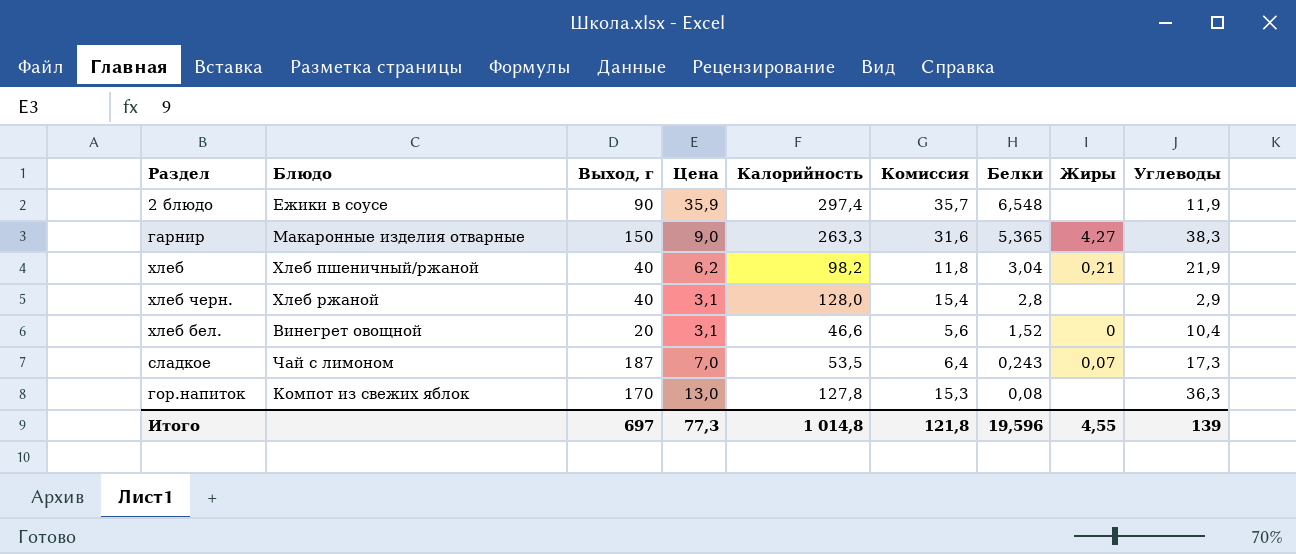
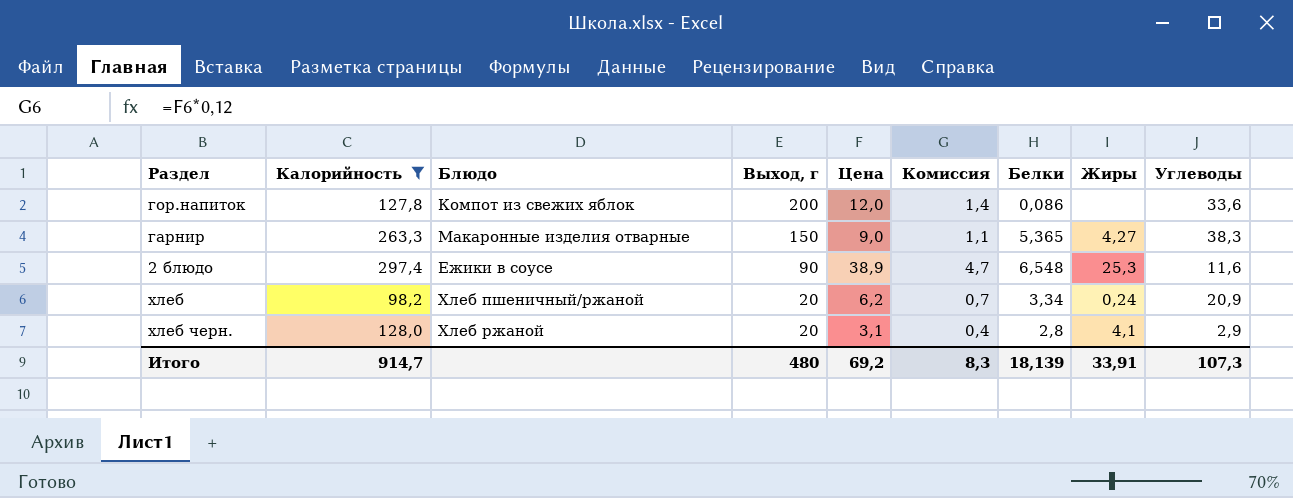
filter: none -> Калорийность >= 98,2
row order: Белки descending -> Выход, г descending
column Калорийность | position: 5 -> 2
column Комиссия | formula: [Калорийность] * 0,12 -> [Цена] * 0,12
гор.напиток | Выход, г: 170 -> 200
гор.напиток | Цена: 13,0 -> 12,0
гор.напиток | Белки: 0,08 -> 0,086
гор.напиток | Углеводы: 36,3 -> 33,6
2 блюдо | Цена: 35,9 -> 38,9
2 блюдо | Жиры: none -> 25,3
2 блюдо | Углеводы: 11,9 -> 11,6
хлеб | Выход, г: 40 -> 20
хлеб | Белки: 3,04 -> 3,34
хлеб | Жиры: 0,21 -> 0,24
хлеб | Углеводы: 21,9 -> 20,9
хлеб черн. | Выход, г: 40 -> 20
хлеб черн. | Жиры: none -> 4,1
Итого | Калорийность: 1 014,8 -> 914,7
Итого | Выход, г: 697 -> 480
Итого | Цена: 77,3 -> 69,2
Итого | Комиссия: 121,8 -> 8,3
Итого | Белки: 19,596 -> 18,139
Итого | Жиры: 4,55 -> 33,91
Итого | Углеводы: 139 -> 107,3

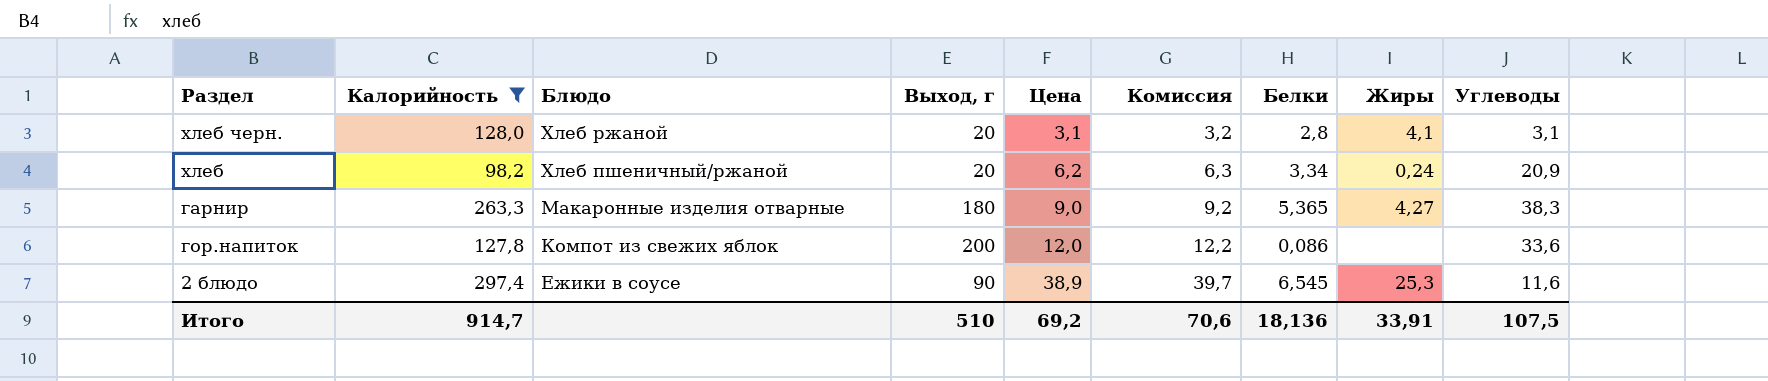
row order: Выход, г descending -> Блюдо descending
column Комиссия | formula: [Цена] * 0,12 -> [Цена] * 1,02
хлеб черн. | Углеводы: 2,9 -> 3,1
гарнир | Выход, г: 150 -> 180
2 блюдо | Белки: 6,548 -> 6,545
Итого | Выход, г: 480 -> 510
Итого | Комиссия: 8,3 -> 70,6
Итого | Белки: 18,139 -> 18,136
Итого | Углеводы: 107,3 -> 107,5

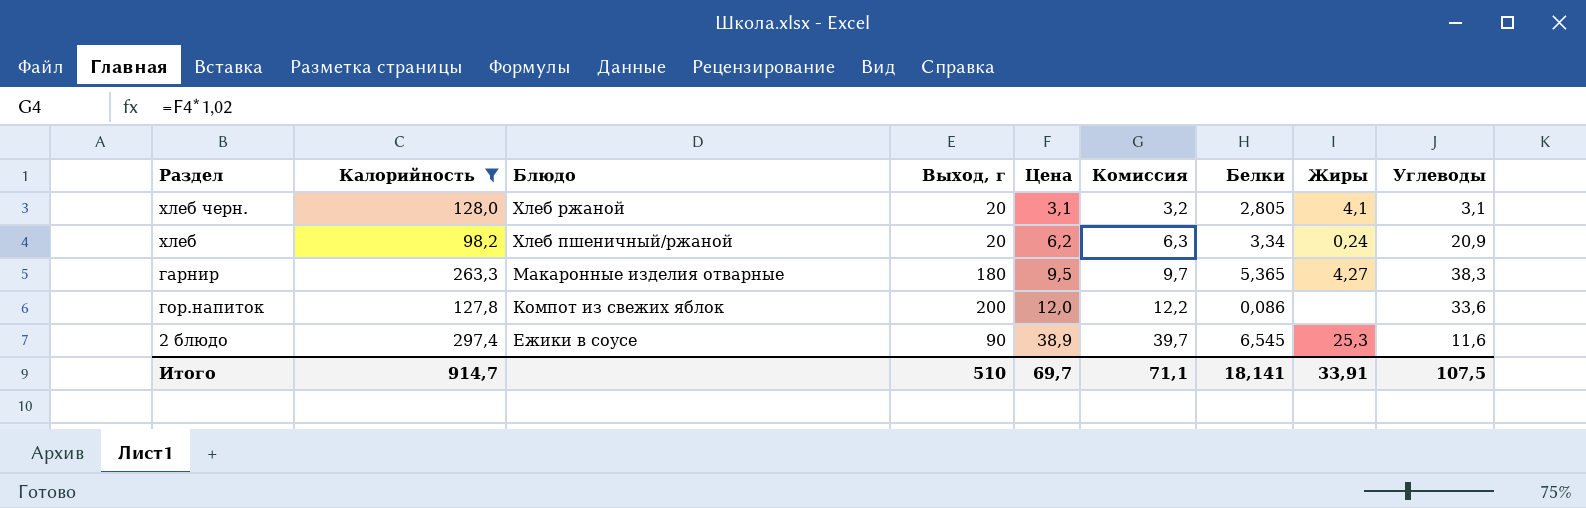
хлеб черн. | Белки: 2,8 -> 2,805
гарнир | Цена: 9,0 -> 9,5
гарнир | Комиссия: 9,2 -> 9,7
Итого | Цена: 69,2 -> 69,7
Итого | Комиссия: 70,6 -> 71,1
Итого | Белки: 18,136 -> 18,141

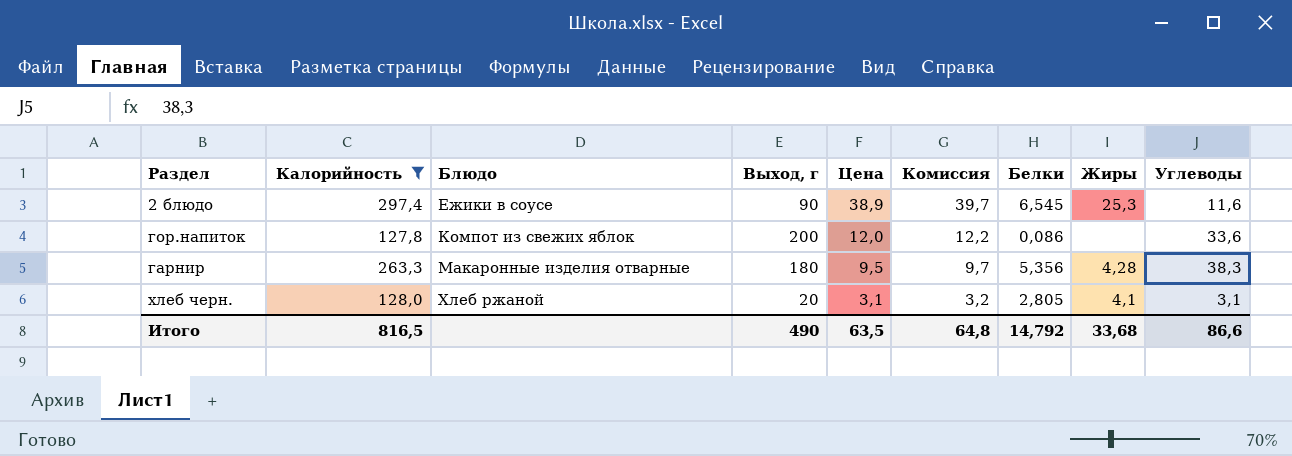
row order: Блюдо descending -> Блюдо ascending
row хлеб: 98,2 | Хлеб пшеничный/ржаной | 20 | 6,2 | 6,3 | 3,34 | 0,24 | 20,9 -> none
гарнир | Белки: 5,365 -> 5,356
гарнир | Жиры: 4,27 -> 4,28
Итого | Калорийность: 914,7 -> 816,5
Итого | Выход, г: 510 -> 490
Итого | Цена: 69,7 -> 63,5
Итого | Комиссия: 71,1 -> 64,8
Итого | Белки: 18,141 -> 14,792
Итого | Жиры: 33,91 -> 33,68
Итого | Углеводы: 107,5 -> 86,6

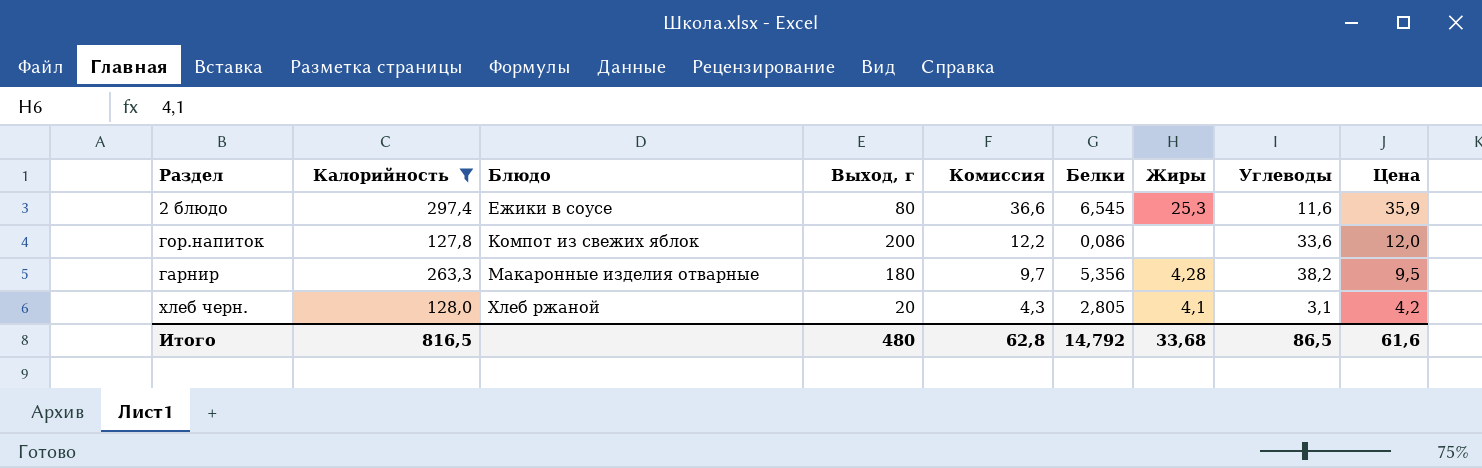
column Цена | position: 5 -> 9
2 блюдо | Выход, г: 90 -> 80
2 блюдо | Комиссия: 39,7 -> 36,6
2 блюдо | Цена: 38,9 -> 35,9
гарнир | Углеводы: 38,3 -> 38,2
хлеб черн. | Комиссия: 3,2 -> 4,3
хлеб черн. | Цена: 3,1 -> 4,2
Итого | Выход, г: 490 -> 480
Итого | Комиссия: 64,8 -> 62,8
Итого | Углеводы: 86,6 -> 86,5
Итого | Цена: 63,5 -> 61,6

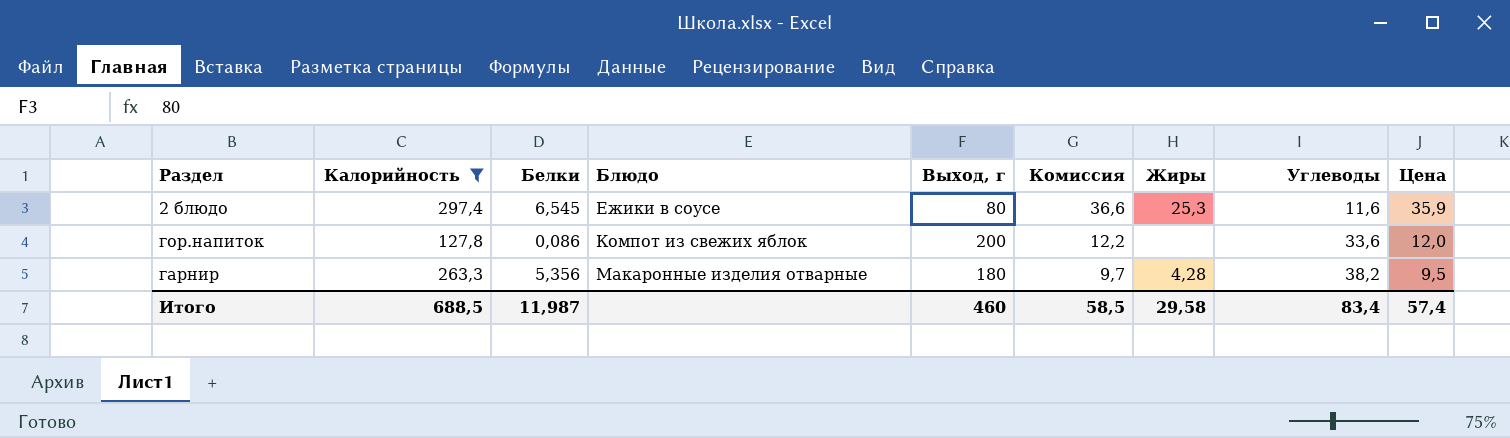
column Белки | position: 6 -> 3
row хлеб черн.: 128,0 | Хлеб ржаной | 20 | 4,3 | 2,805 | 4,1 | 3,1 | 4,2 -> none
Итого | Калорийность: 816,5 -> 688,5
Итого | Белки: 14,792 -> 11,987
Итого | Выход, г: 480 -> 460
Итого | Комиссия: 62,8 -> 58,5
Итого | Жиры: 33,68 -> 29,58
Итого | Углеводы: 86,5 -> 83,4
Итого | Цена: 61,6 -> 57,4

